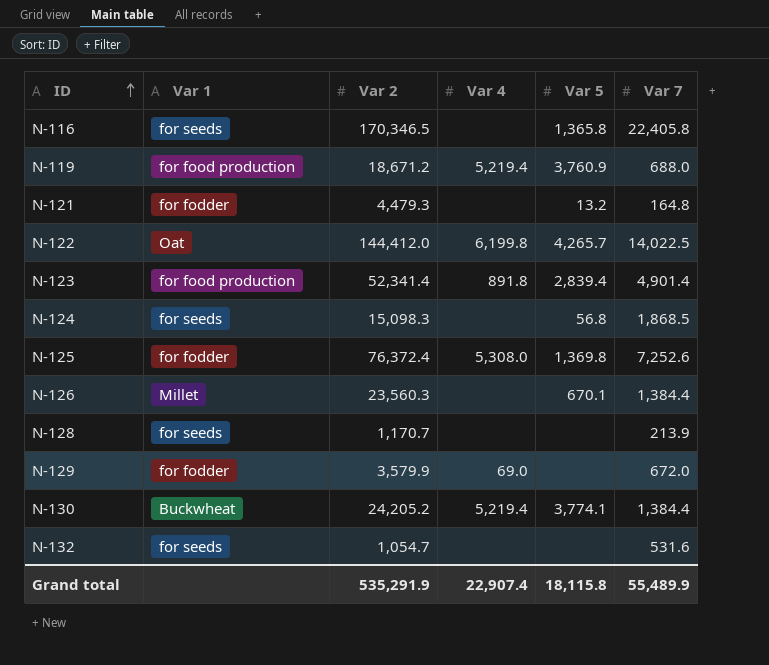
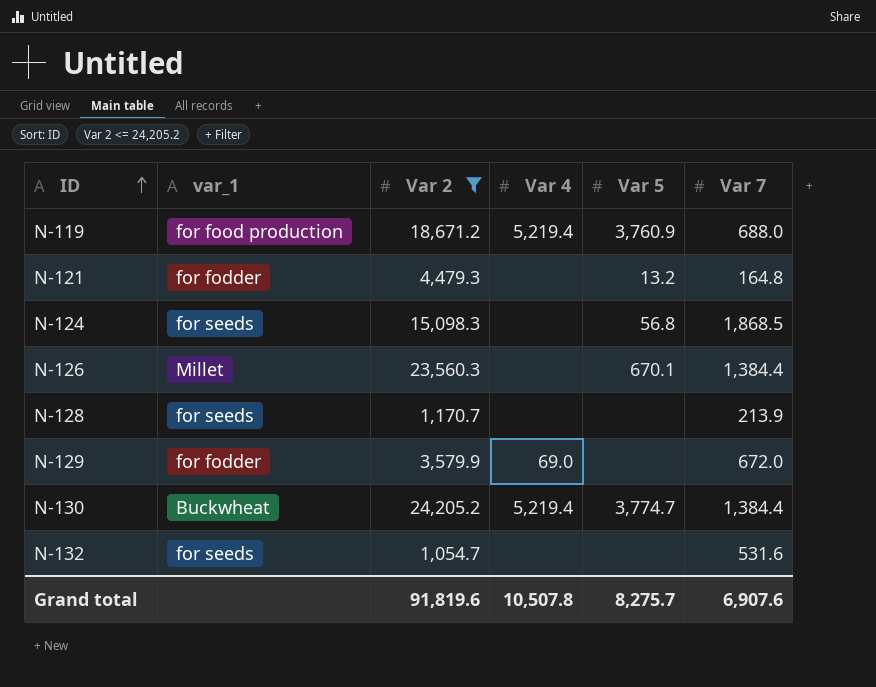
filter: none -> Var 2 <= 24,205.2
column name: Var 1 -> var_1
N-130 | Var 5: 3,774.1 -> 3,774.7
Grand total | Var 2: 535,291.9 -> 91,819.6
Grand total | Var 4: 22,907.4 -> 10,507.8
Grand total | Var 5: 18,115.8 -> 8,275.7
Grand total | Var 7: 55,489.9 -> 6,907.6

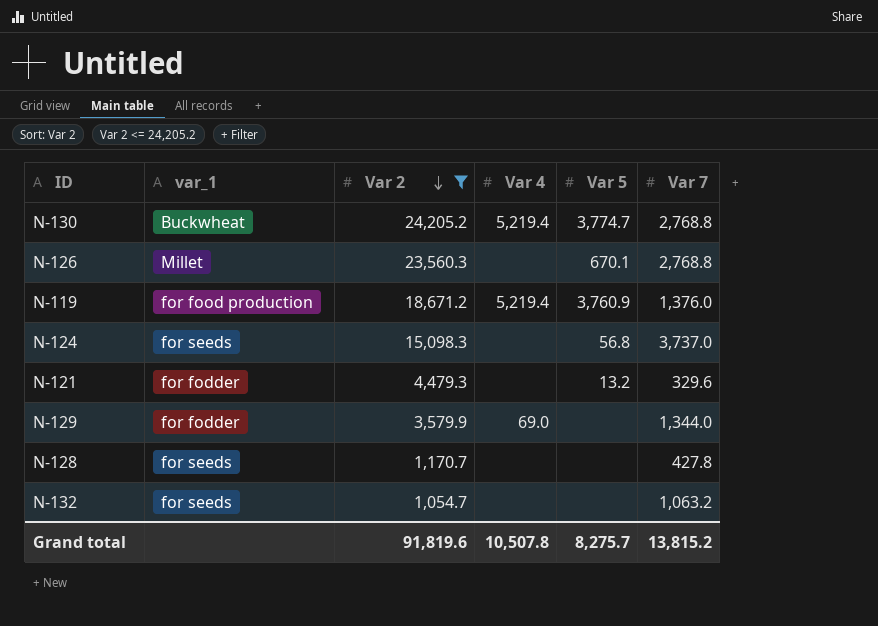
row order: ID ascending -> Var 2 descending
N-130 | Var 7: 1,384.4 -> 2,768.8
N-126 | Var 7: 1,384.4 -> 2,768.8
N-119 | Var 7: 688.0 -> 1,376.0
N-124 | Var 7: 1,868.5 -> 3,737.0
N-121 | Var 7: 164.8 -> 329.6
N-129 | Var 7: 672.0 -> 1,344.0
N-128 | Var 7: 213.9 -> 427.8
N-132 | Var 7: 531.6 -> 1,063.2
Grand total | Var 7: 6,907.6 -> 13,815.2

